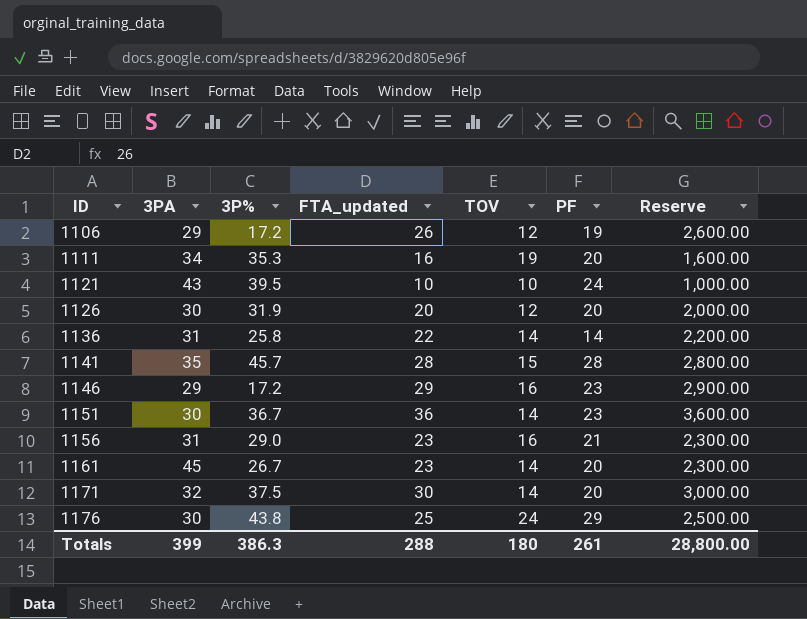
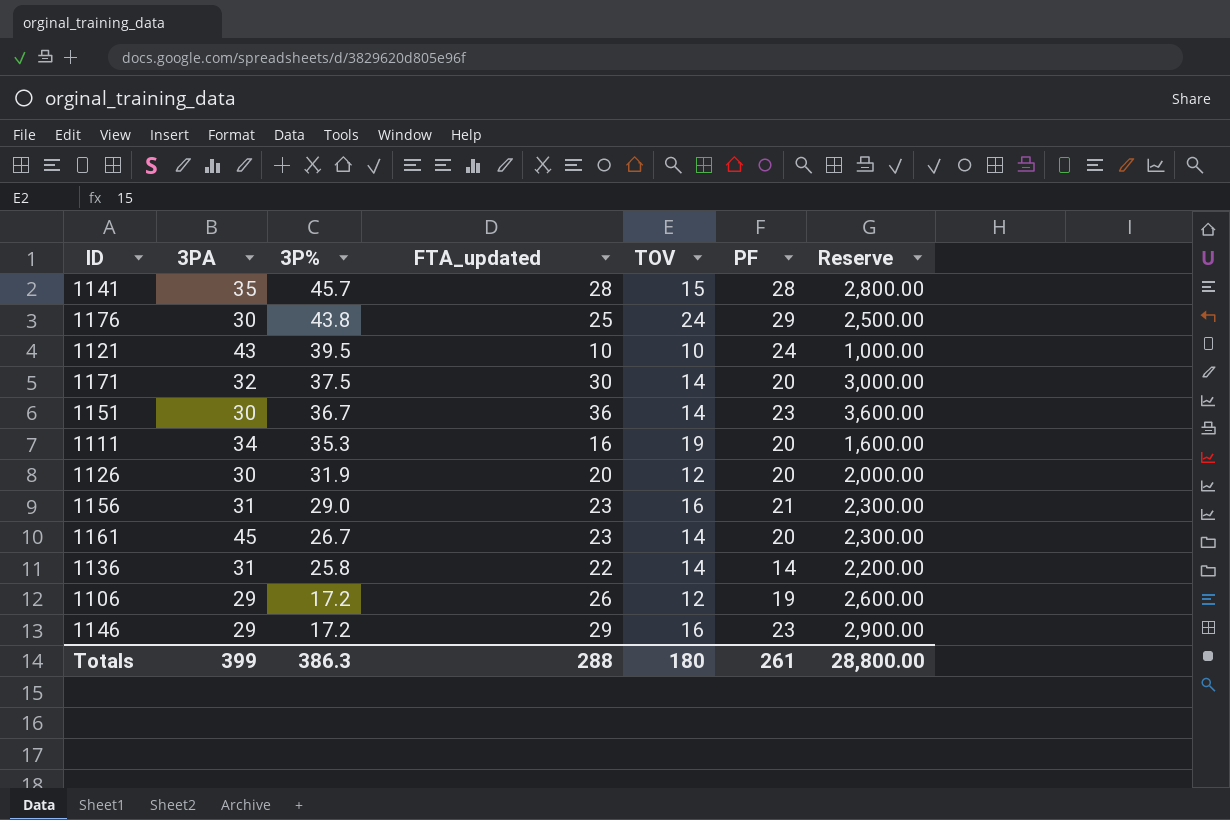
row order: ID ascending -> 3P% descending

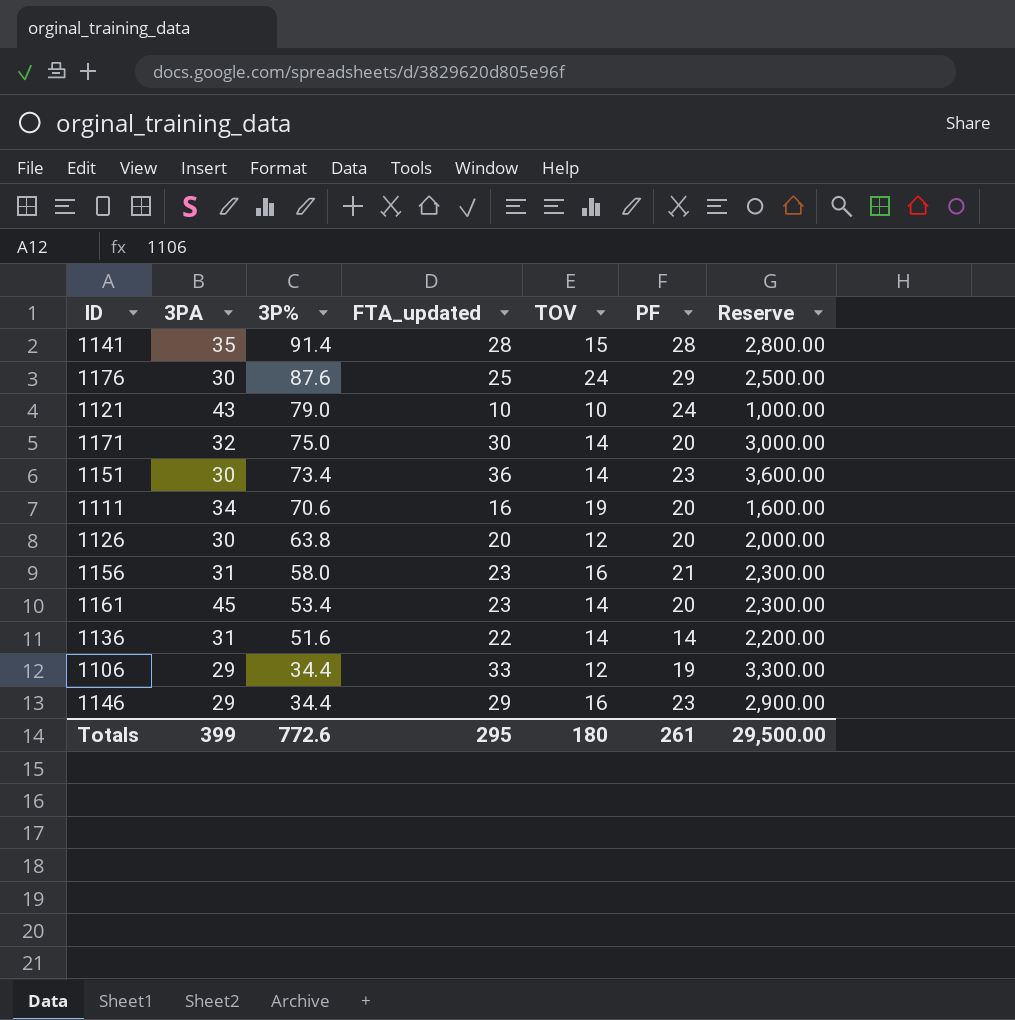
1141 | 3P%: 45.7 -> 91.4
1176 | 3P%: 43.8 -> 87.6
1121 | 3P%: 39.5 -> 79.0
1171 | 3P%: 37.5 -> 75.0
1151 | 3P%: 36.7 -> 73.4
1111 | 3P%: 35.3 -> 70.6
1126 | 3P%: 31.9 -> 63.8
1156 | 3P%: 29.0 -> 58.0
1161 | 3P%: 26.7 -> 53.4
1136 | 3P%: 25.8 -> 51.6
1106 | 3P%: 17.2 -> 34.4
1106 | FTA_updated: 26 -> 33
1106 | Reserve: 2,600.00 -> 3,300.00
1146 | 3P%: 17.2 -> 34.4
Totals | 3P%: 386.3 -> 772.6
Totals | FTA_updated: 288 -> 295
Totals | Reserve: 28,800.00 -> 29,500.00

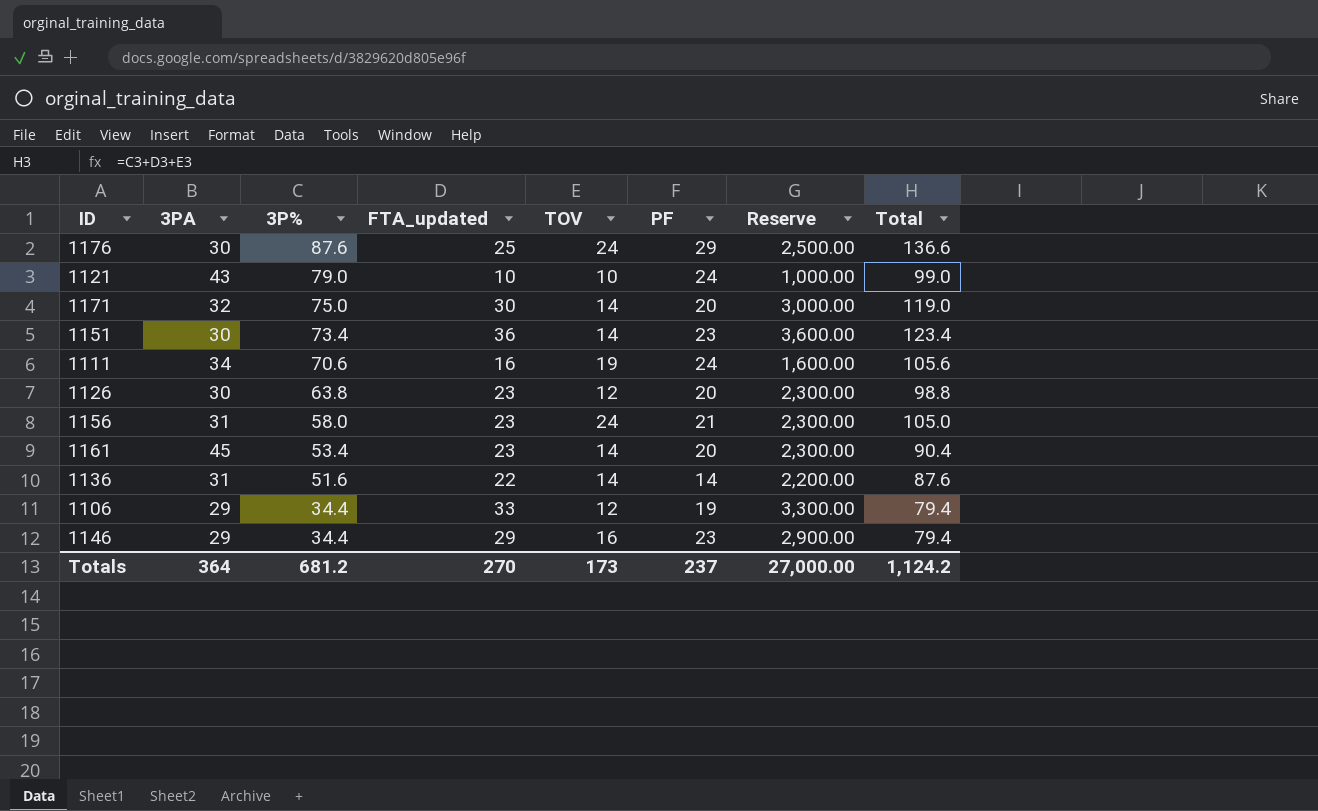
column Total | formula: none -> [3P%] + [FTA_updated] + [TOV]
row 1141: 35 | 91.4 | 28 | 15 | 28 | 2,800.00 -> none
1111 | PF: 20 -> 24
1126 | FTA_updated: 20 -> 23
1126 | Reserve: 2,000.00 -> 2,300.00
1156 | TOV: 16 -> 24
Totals | 3PA: 399 -> 364
Totals | 3P%: 772.6 -> 681.2
Totals | FTA_updated: 295 -> 270
Totals | TOV: 180 -> 173
Totals | PF: 261 -> 237
Totals | Reserve: 29,500.00 -> 27,000.00

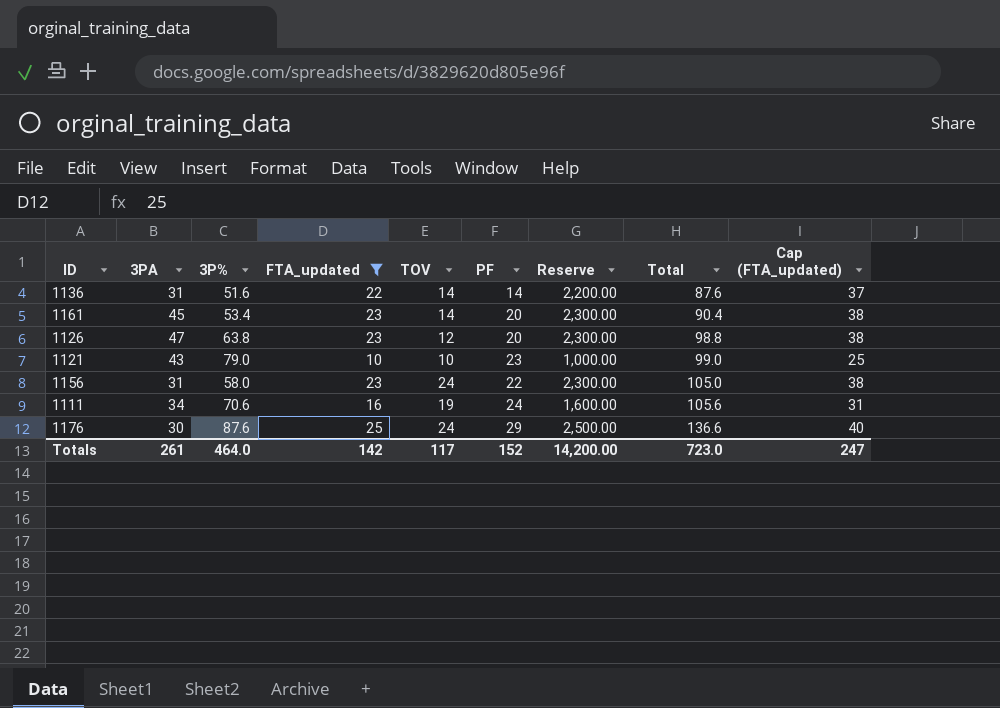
filter: none -> FTA_updated <= 25
row order: 3P% descending -> Total ascending
column Cap (FTA_updated) | formula: none -> [FTA_updated] + 15
1126 | 3PA: 30 -> 47
1121 | PF: 24 -> 23
1156 | PF: 21 -> 22
Totals | 3PA: 364 -> 261
Totals | 3P%: 681.2 -> 464.0
Totals | FTA_updated: 270 -> 142
Totals | TOV: 173 -> 117
Totals | PF: 237 -> 152
Totals | Reserve: 27,000.00 -> 14,200.00
Totals | Total: 1,124.2 -> 723.0

